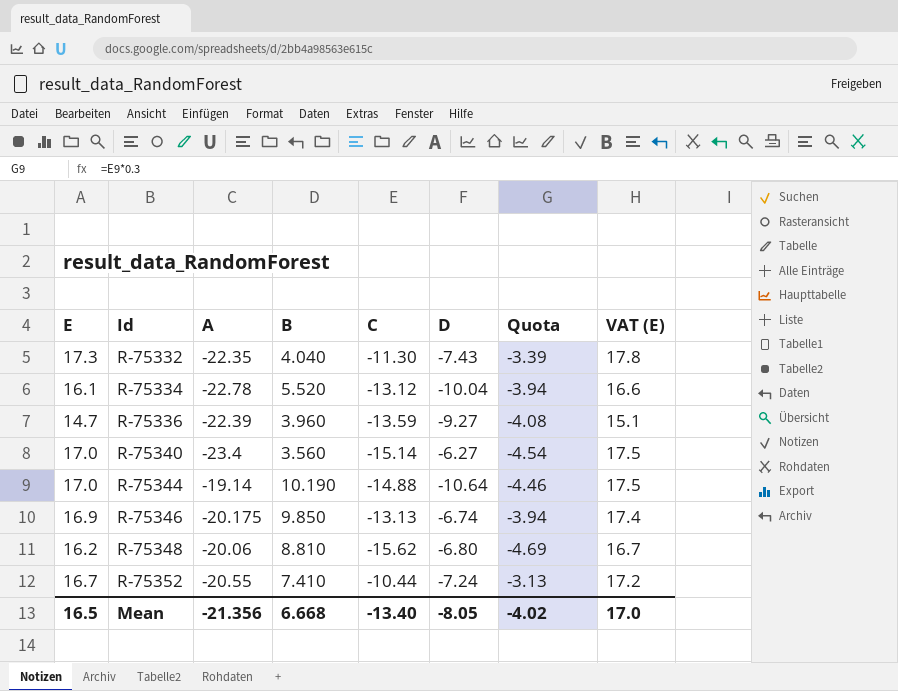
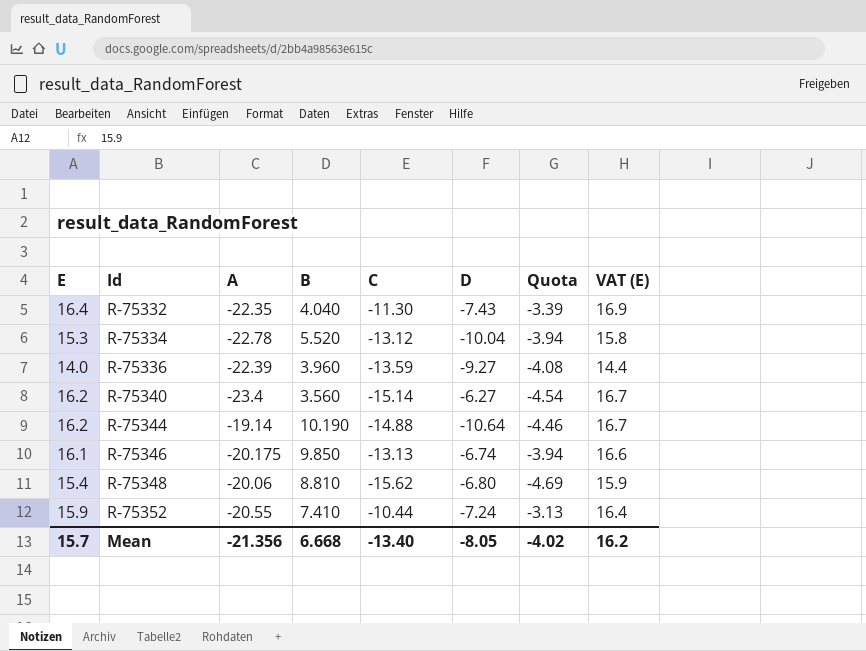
R-75332 | E: 17.3 -> 16.4
R-75332 | VAT (E): 17.8 -> 16.9
R-75334 | E: 16.1 -> 15.3
R-75334 | VAT (E): 16.6 -> 15.8
R-75336 | E: 14.7 -> 14.0
R-75336 | VAT (E): 15.1 -> 14.4
R-75340 | E: 17.0 -> 16.2
R-75340 | VAT (E): 17.5 -> 16.7
R-75344 | E: 17.0 -> 16.2
R-75344 | VAT (E): 17.5 -> 16.7
R-75346 | E: 16.9 -> 16.1
R-75346 | VAT (E): 17.4 -> 16.6
R-75348 | E: 16.2 -> 15.4
R-75348 | VAT (E): 16.7 -> 15.9
R-75352 | E: 16.7 -> 15.9
R-75352 | VAT (E): 17.2 -> 16.4
Mean | E: 16.5 -> 15.7
Mean | VAT (E): 17.0 -> 16.2

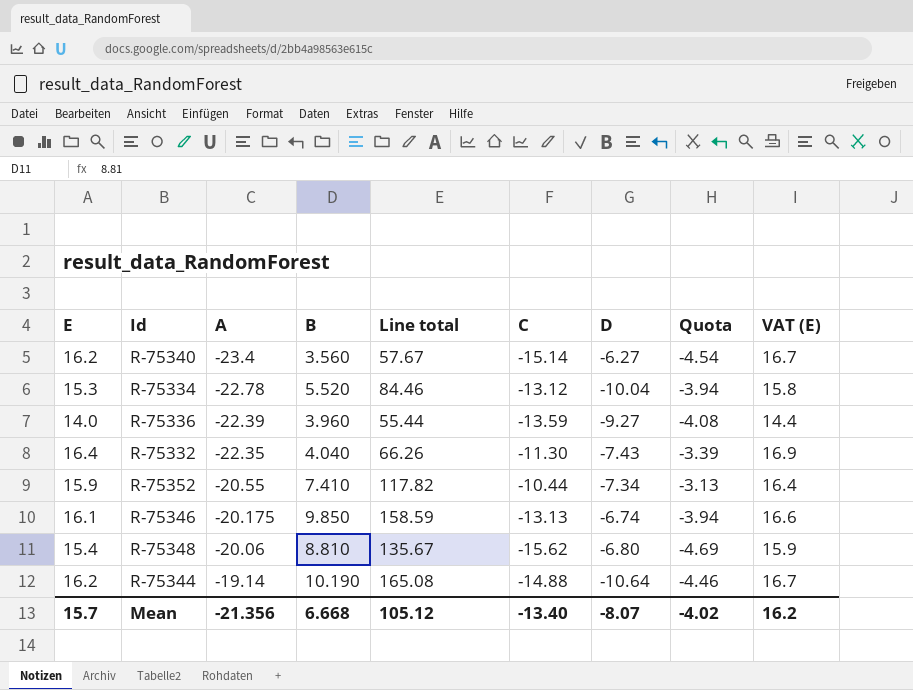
row order: Id ascending -> A ascending
column Line total | formula: none -> [E] * [B]
R-75352 | D: -7.24 -> -7.34
Mean | D: -8.05 -> -8.07

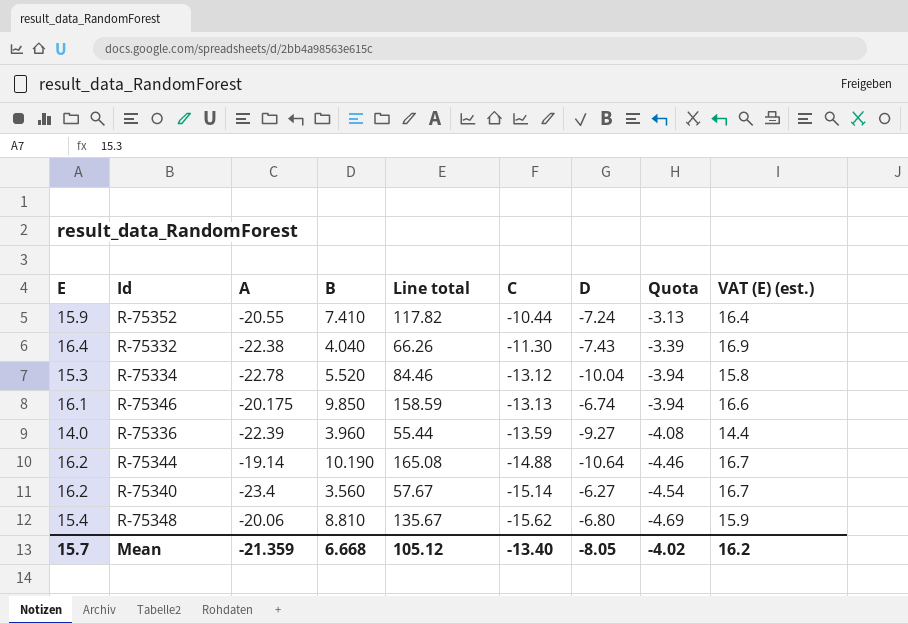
row order: A ascending -> C descending
column name: VAT (E) -> VAT (E) (est.)
R-75352 | D: -7.34 -> -7.24
R-75332 | A: -22.35 -> -22.38
Mean | A: -21.356 -> -21.359
Mean | D: -8.07 -> -8.05

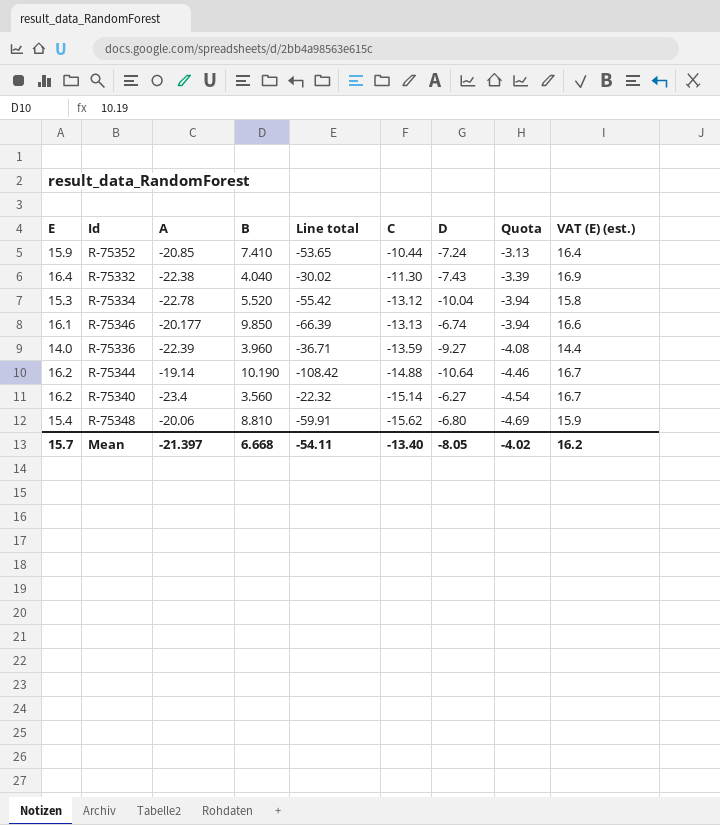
column Line total | formula: [E] * [B] -> [B] * [D]
R-75352 | A: -20.55 -> -20.85
R-75346 | A: -20.175 -> -20.177
Mean | A: -21.359 -> -21.397
Mean | Line total: 105.12 -> -54.11

